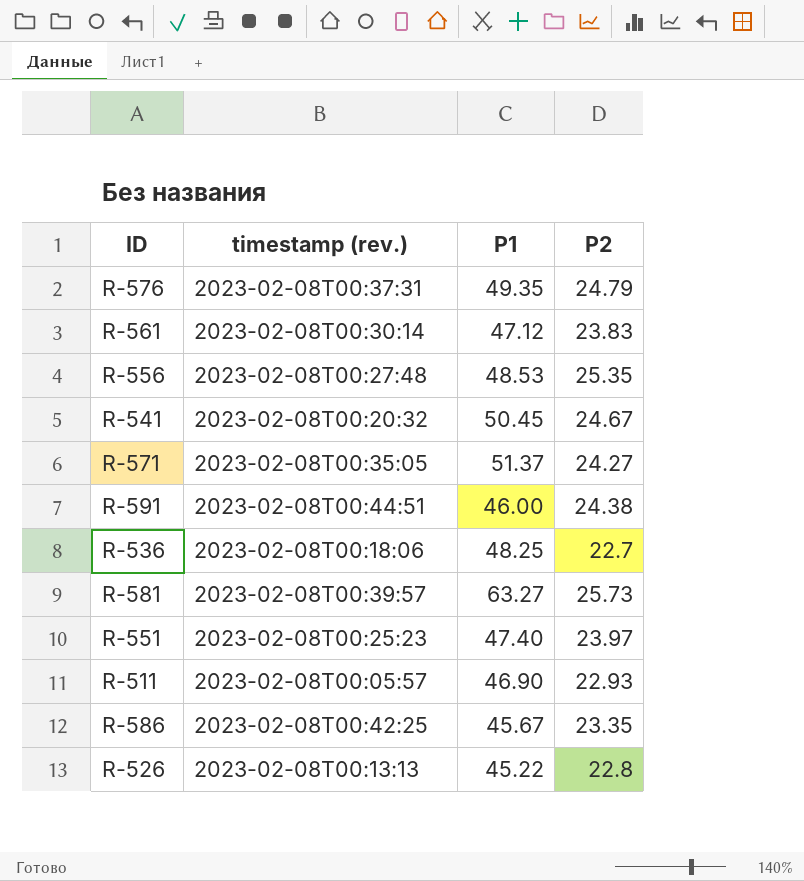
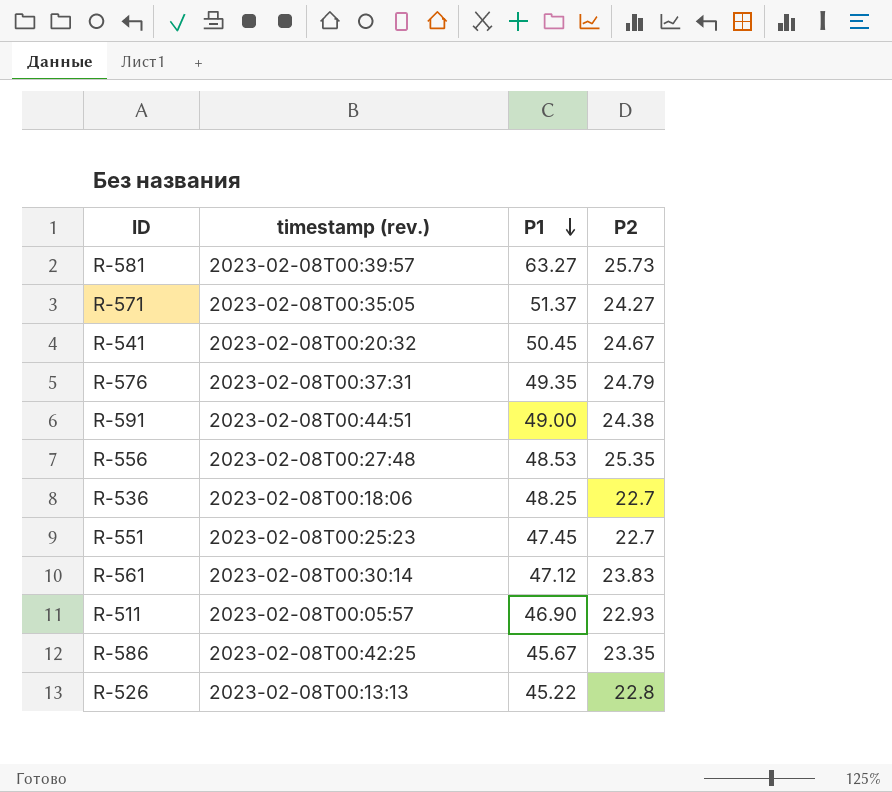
row order: none -> P1 descending
R-591 | P1: 46.00 -> 49.00
R-551 | P1: 47.40 -> 47.45
R-551 | P2: 23.97 -> 22.7

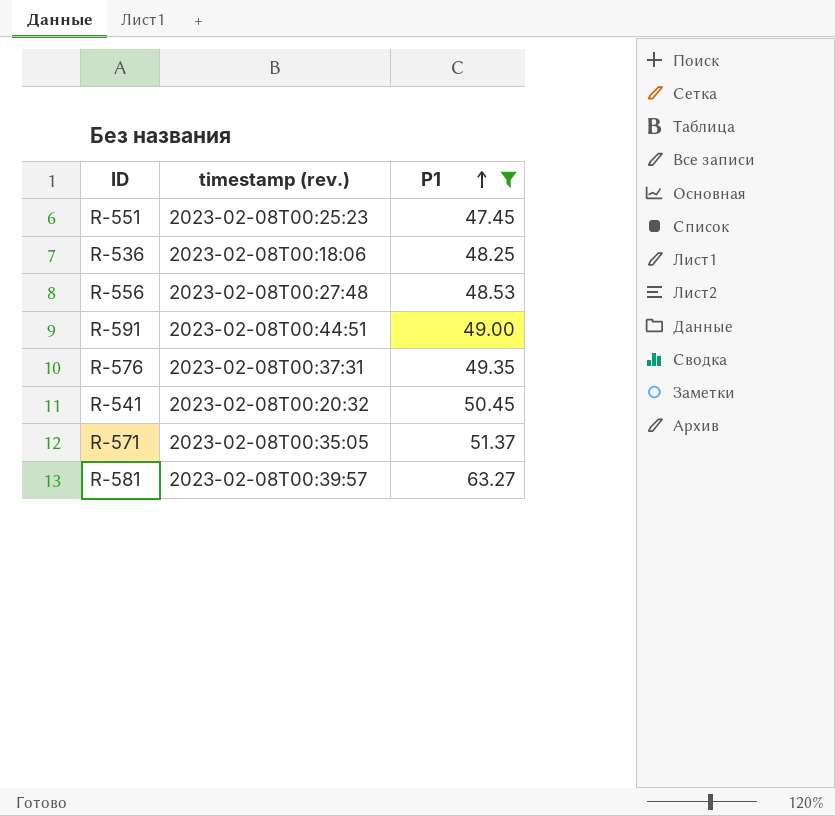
filter: none -> P1 >= 47.45
row order: P1 descending -> P1 ascending
column P2 | position: 4 -> none

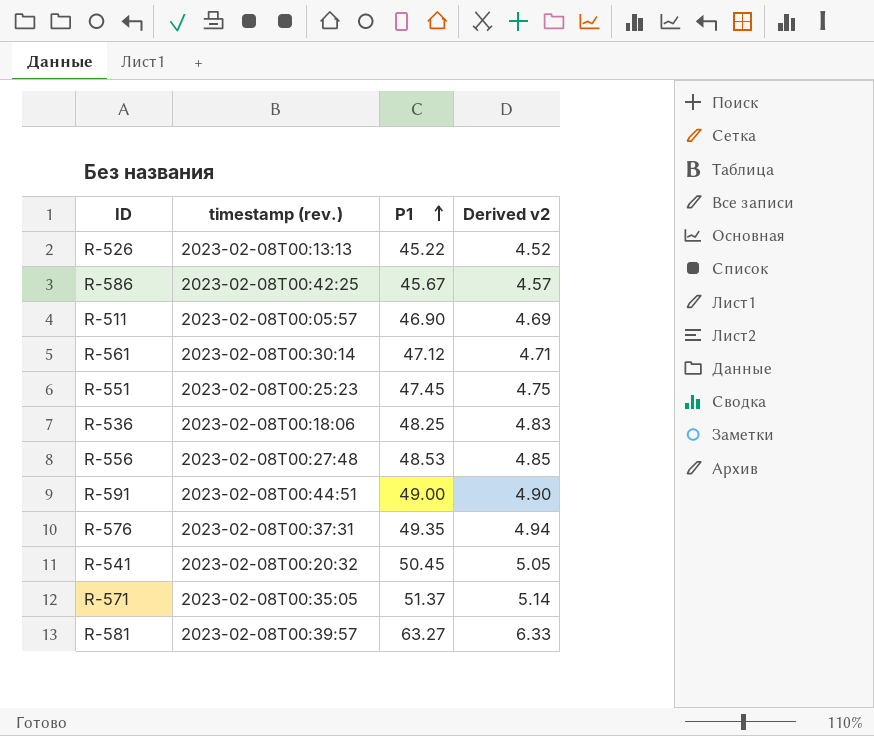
filter: P1 >= 47.45 -> none
column Derived v2 | formula: none -> [P1] * 0.1

